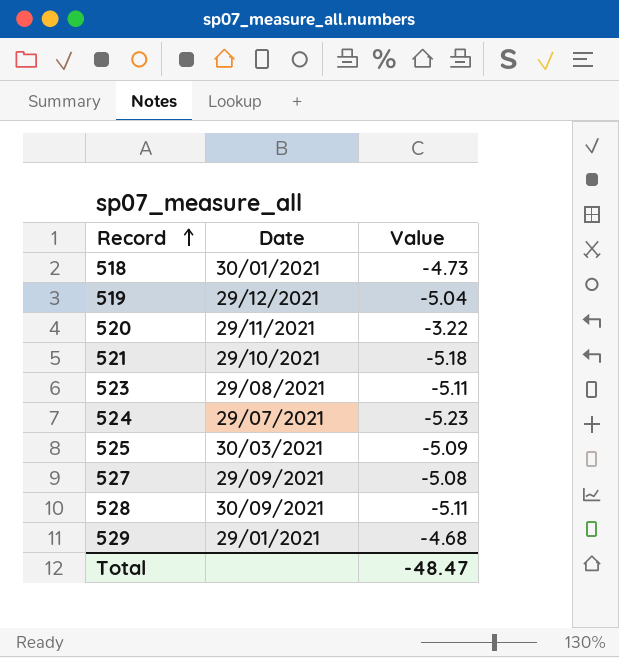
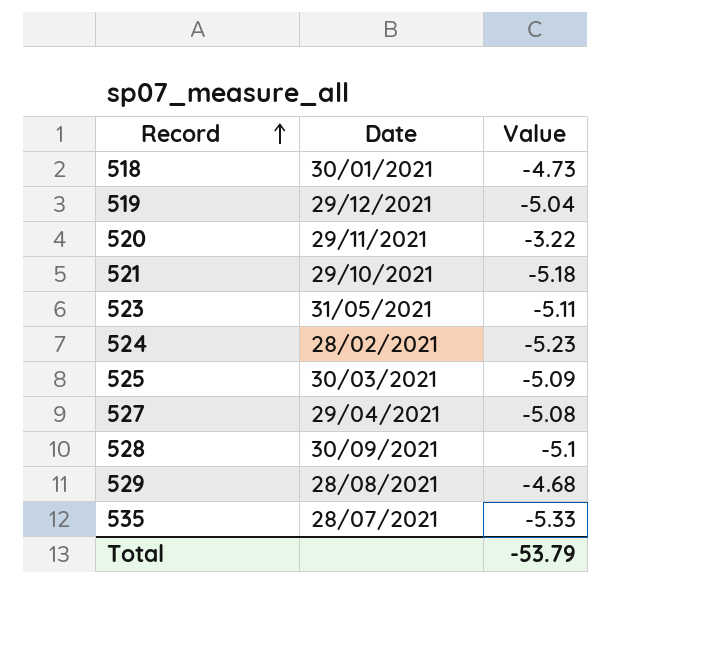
523 | Date: 29/08/2021 -> 31/05/2021
524 | Date: 29/07/2021 -> 28/02/2021
527 | Date: 29/09/2021 -> 29/04/2021
528 | Value: -5.11 -> -5.1
529 | Date: 29/01/2021 -> 28/08/2021
row 535: none -> 28/07/2021 | -5.33
Total | Value: -48.47 -> -53.79

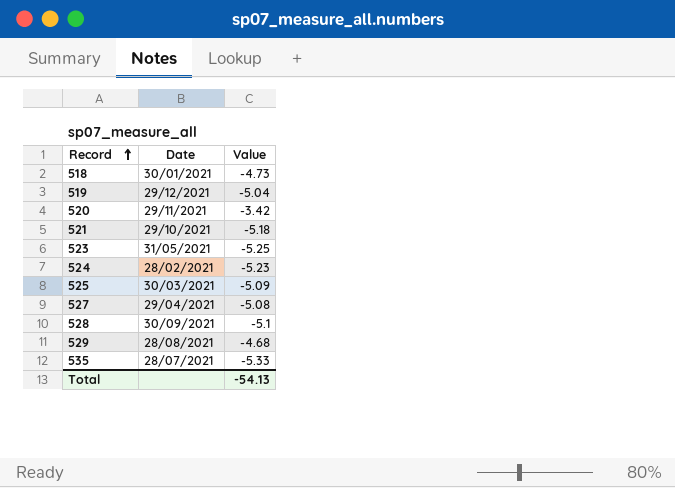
520 | Value: -3.22 -> -3.42
523 | Value: -5.11 -> -5.25
Total | Value: -53.79 -> -54.13

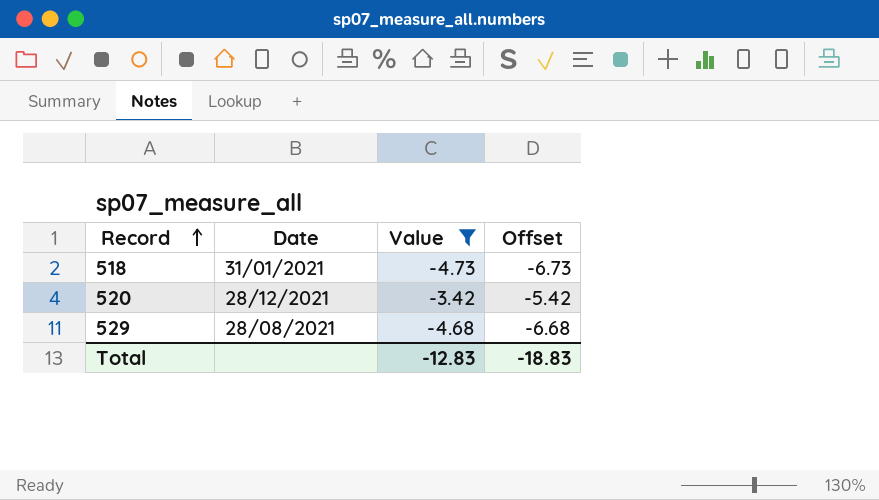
filter: none -> Value >= -4.73
column Offset | formula: none -> [Value] - 2
518 | Date: 30/01/2021 -> 31/01/2021
520 | Date: 29/11/2021 -> 28/12/2021
Total | Value: -54.13 -> -12.83

